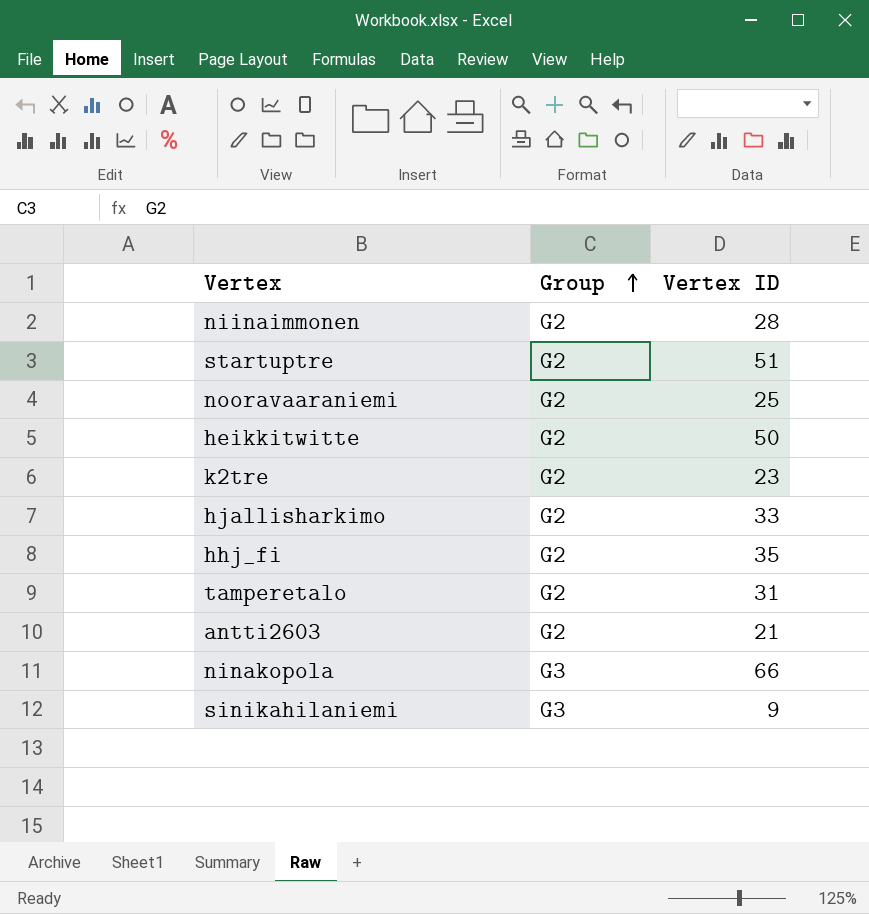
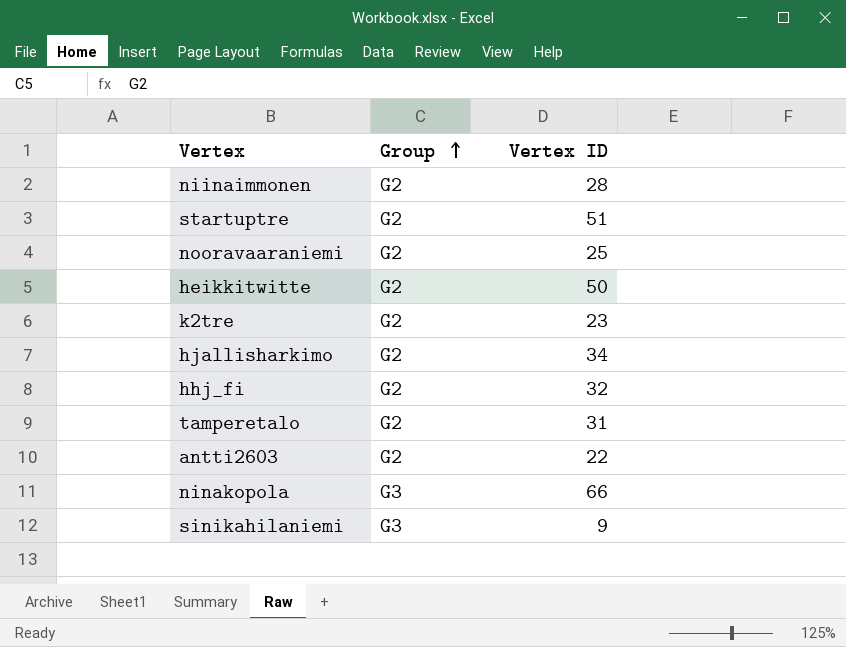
hjallisharkimo | Vertex ID: 33 -> 34
hhj_fi | Vertex ID: 35 -> 32
antti2603 | Vertex ID: 21 -> 22

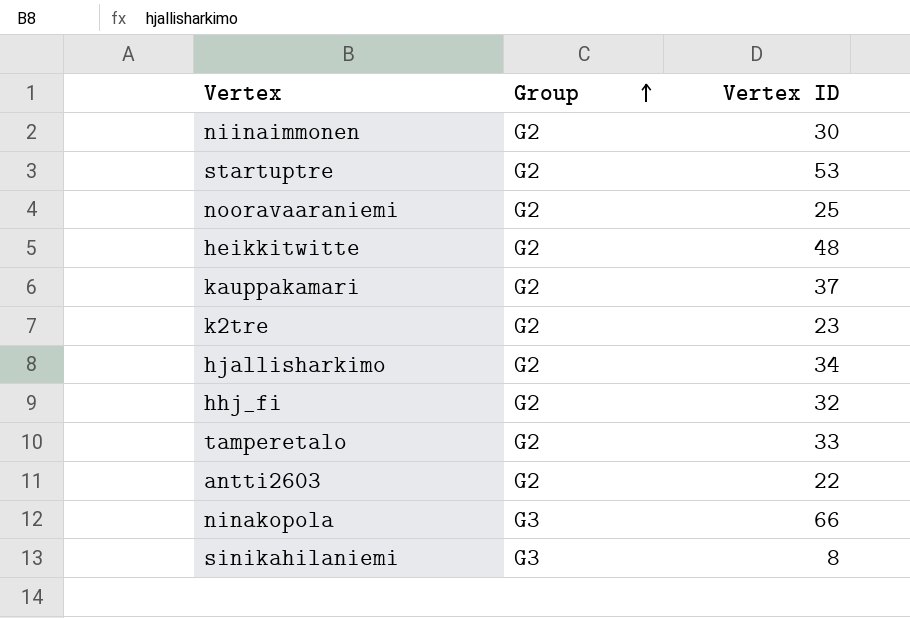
niinaimmonen | Vertex ID: 28 -> 30
startuptre | Vertex ID: 51 -> 53
heikkitwitte | Vertex ID: 50 -> 48
row kauppakamari: none -> G2 | 37
tamperetalo | Vertex ID: 31 -> 33
sinikahilaniemi | Vertex ID: 9 -> 8

